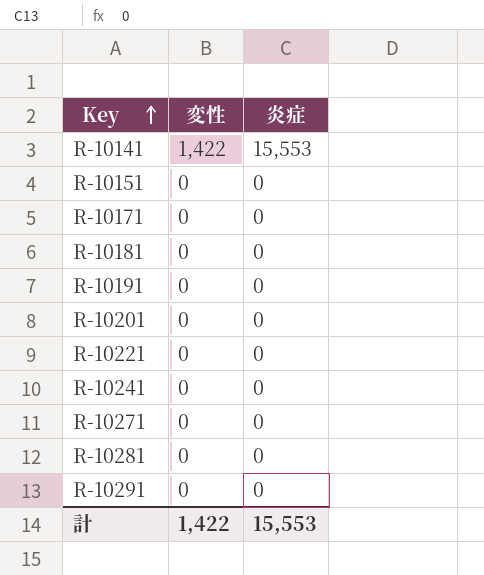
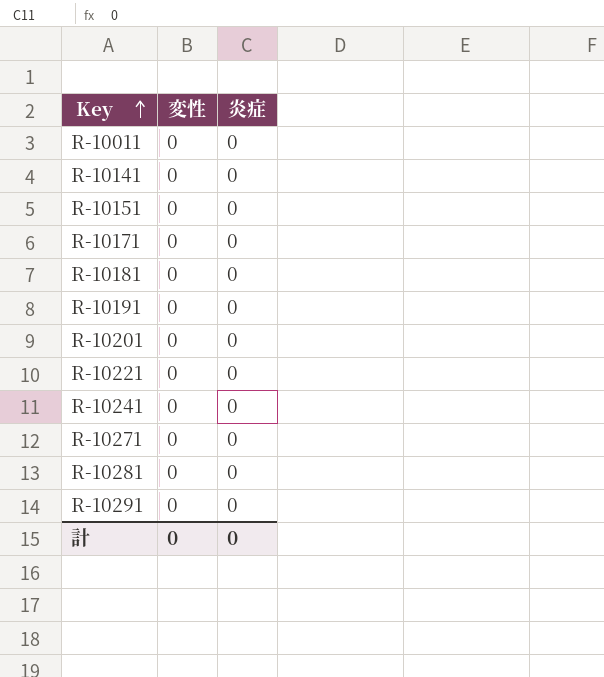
row R-10011: none -> 0 | 0
R-10141 | 変性: 1,422 -> 0
R-10141 | 炎症: 15,553 -> 0
計 | 変性: 1,422 -> 0
計 | 炎症: 15,553 -> 0

